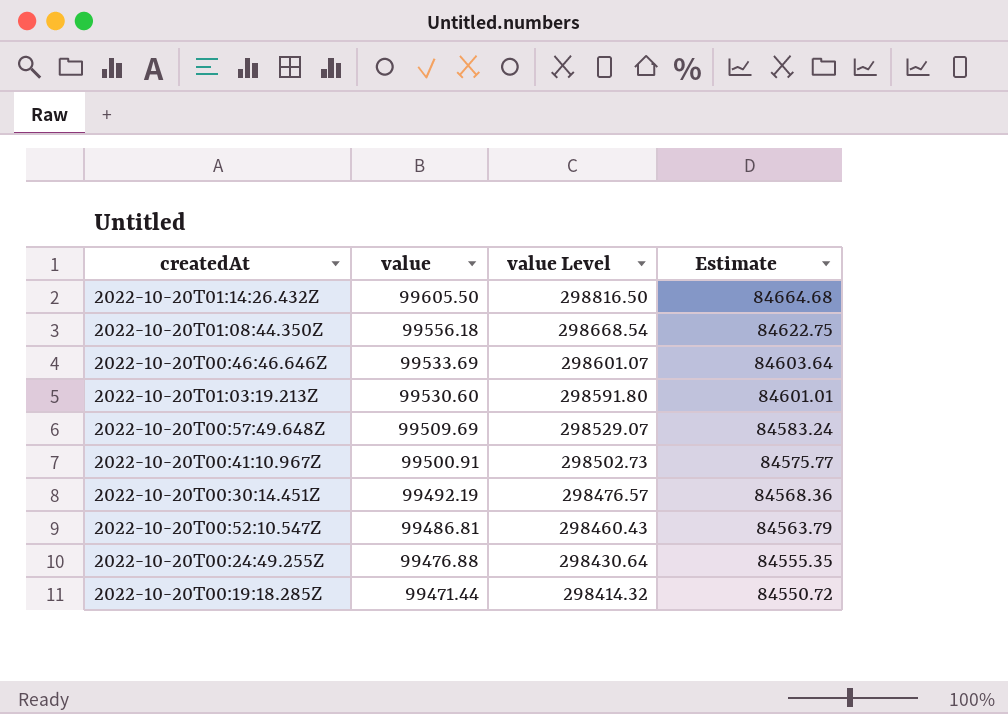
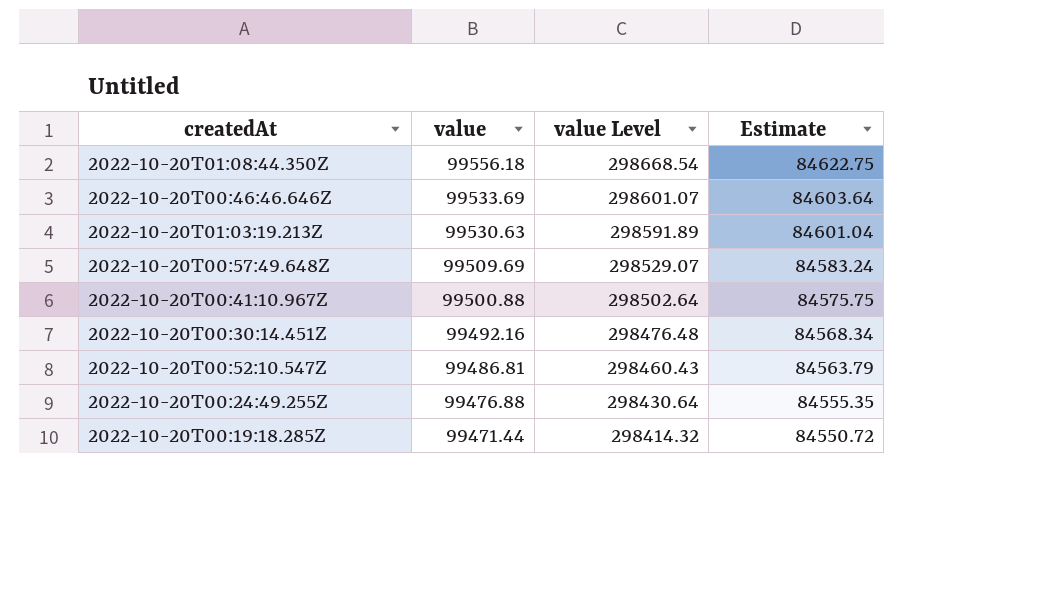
row 2022-10-20T01:14:26.432Z: 99605.50 | 298816.50 | 84664.68 -> none
2022-10-20T01:03:19.213Z | value: 99530.60 -> 99530.63
2022-10-20T01:03:19.213Z | value Level: 298591.80 -> 298591.89
2022-10-20T01:03:19.213Z | Estimate: 84601.01 -> 84601.04
2022-10-20T00:41:10.967Z | value: 99500.91 -> 99500.88
2022-10-20T00:41:10.967Z | value Level: 298502.73 -> 298502.64
2022-10-20T00:41:10.967Z | Estimate: 84575.77 -> 84575.75
2022-10-20T00:30:14.451Z | value: 99492.19 -> 99492.16
2022-10-20T00:30:14.451Z | value Level: 298476.57 -> 298476.48
2022-10-20T00:30:14.451Z | Estimate: 84568.36 -> 84568.34

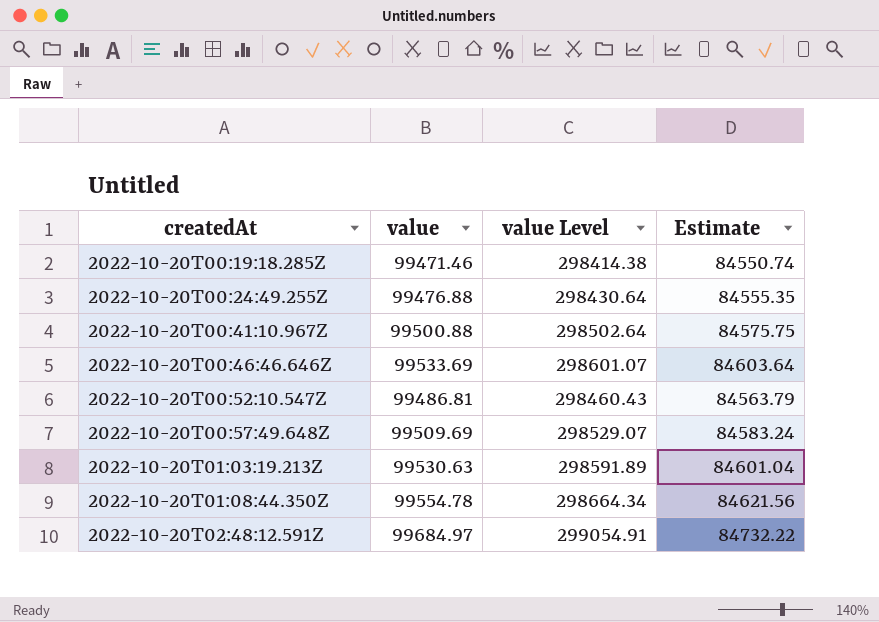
row order: value descending -> createdAt ascending
row 2022-10-20T00:30:14.451Z: 99492.16 | 298476.48 | 84568.34 -> none
2022-10-20T00:19:18.285Z | value: 99471.44 -> 99471.46
2022-10-20T00:19:18.285Z | value Level: 298414.32 -> 298414.38
2022-10-20T00:19:18.285Z | Estimate: 84550.72 -> 84550.74
2022-10-20T01:08:44.350Z | value: 99556.18 -> 99554.78
2022-10-20T01:08:44.350Z | value Level: 298668.54 -> 298664.34
2022-10-20T01:08:44.350Z | Estimate: 84622.75 -> 84621.56
row 2022-10-20T02:48:12.591Z: none -> 99684.97 | 299054.91 | 84732.22

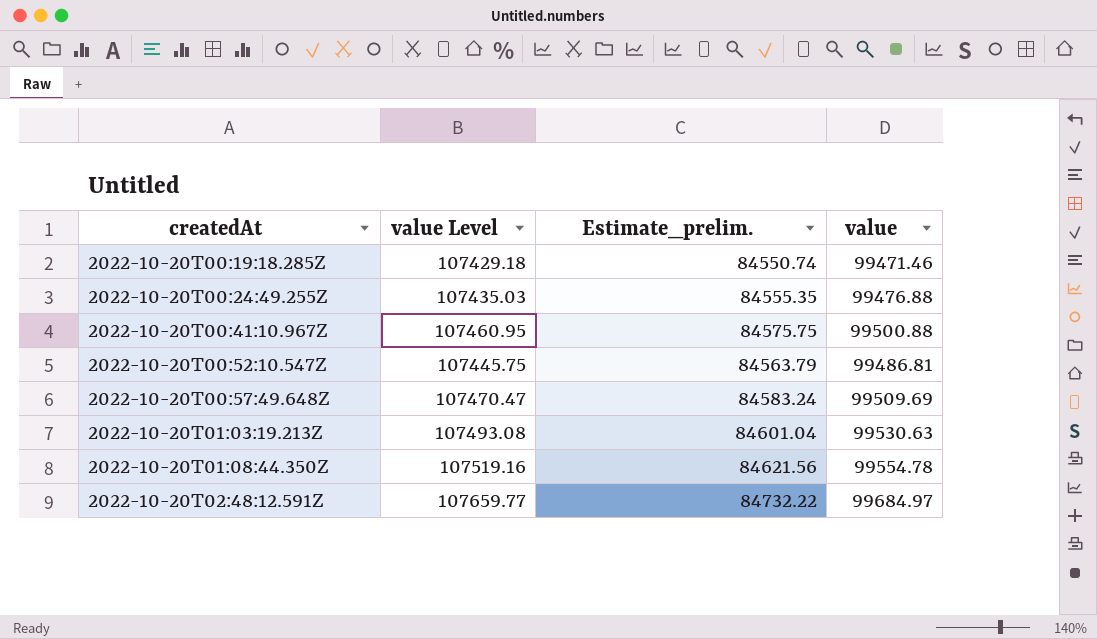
column value Level | formula: [value] * 3 -> [value] * 1.08
column name: Estimate -> Estimate_prelim.
column value | position: 2 -> 4
row 2022-10-20T00:46:46.646Z: 99533.69 | 298601.07 | 84603.64 -> none

